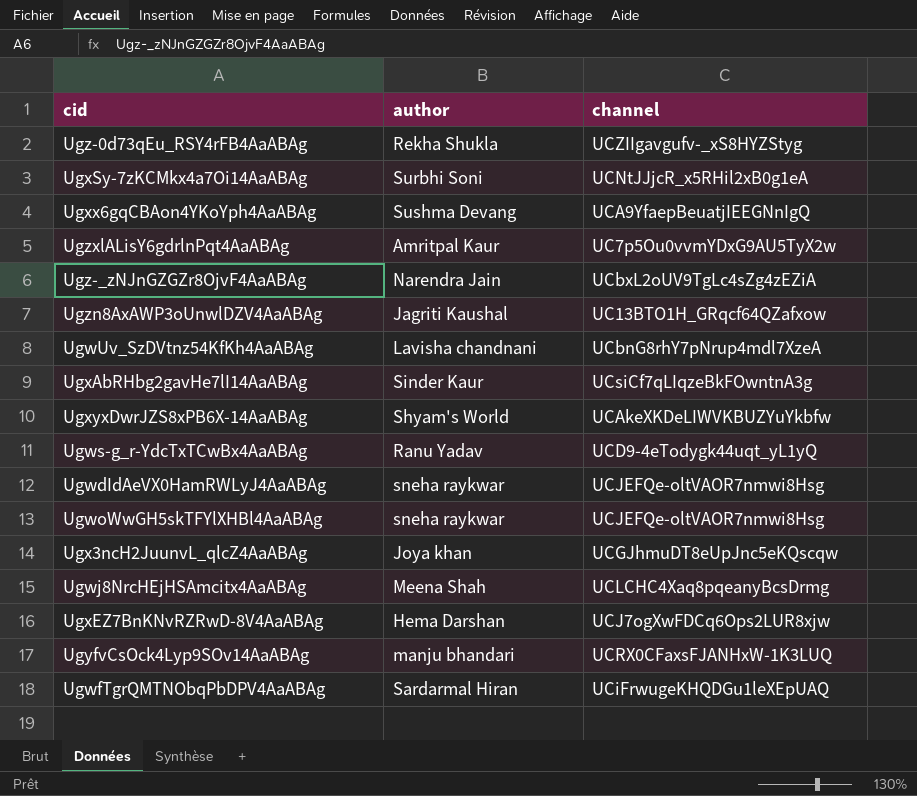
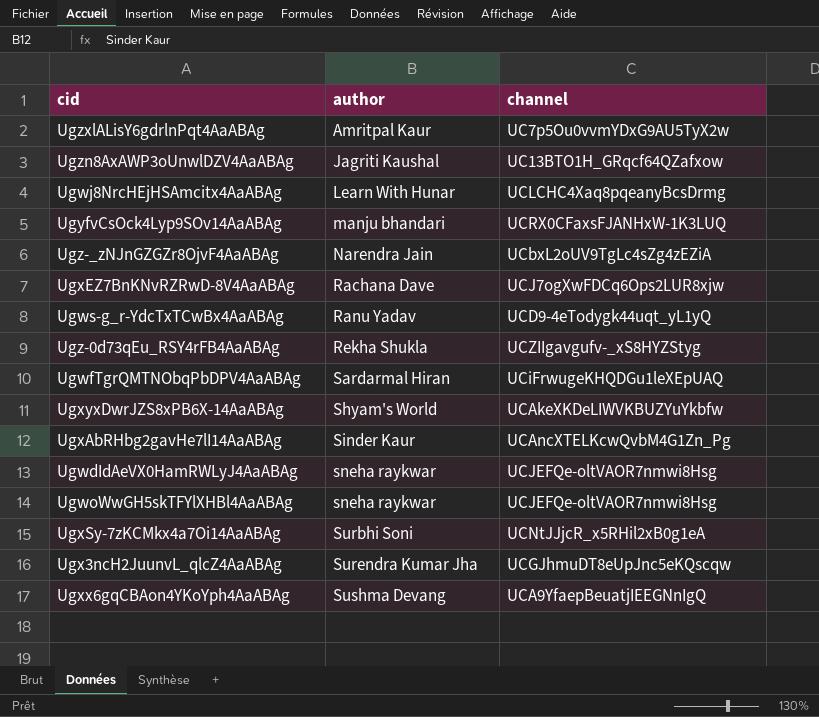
row order: none -> author ascending
row UgwUv_SzDVtnz54KfKh4AaABAg: Lavisha chandnani | UCbnG8rhY7pNrup4mdl7XzeA -> none
Ugwj8NrcHEjHSAmcitx4AaABAg | author: Meena Shah -> Learn With Hunar
UgxEZ7BnKNvRZRwD-8V4AaABAg | author: Hema Darshan -> Rachana Dave
UgxAbRHbg2gavHe7lI14AaABAg | channel: UCsiCf7qLIqzeBkFOwntnA3g -> UCAncXTELKcwQvbM4G1Zn_Pg
Ugx3ncH2JuunvL_qlcZ4AaABAg | author: Joya khan -> Surendra Kumar Jha

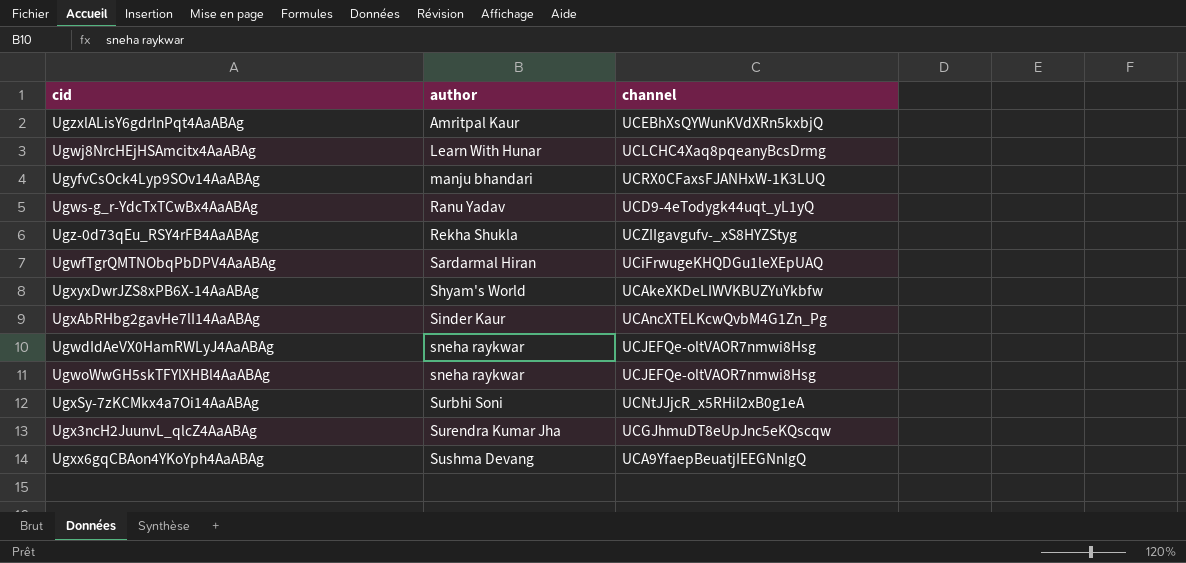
row Ugzn8AxAWP3oUnwlDZV4AaABAg: Jagriti Kaushal | UC13BTO1H_GRqcf64QZafxow -> none
row Ugz-_zNJnGZGZr8OjvF4AaABAg: Narendra Jain | UCbxL2oUV9TgLc4sZg4zEZiA -> none
row UgxEZ7BnKNvRZRwD-8V4AaABAg: Rachana Dave | UCJ7ogXwFDCq6Ops2LUR8xjw -> none
UgzxlALisY6gdrlnPqt4AaABAg | channel: UC7p5Ou0vvmYDxG9AU5TyX2w -> UCEBhXsQYWunKVdXRn5kxbjQ

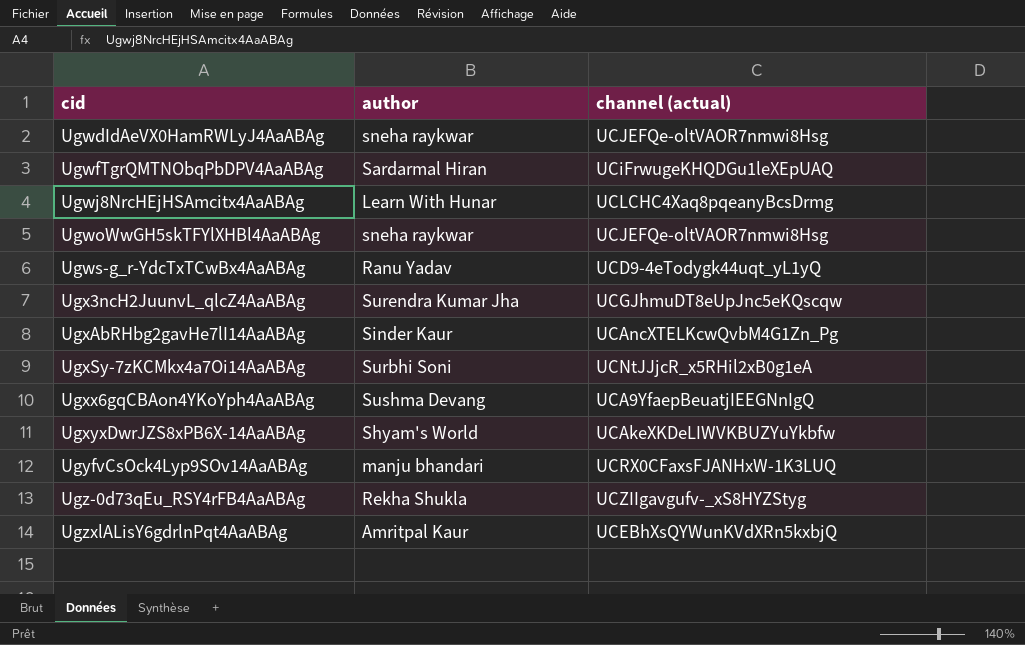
row order: author ascending -> cid ascending
column name: channel -> channel (actual)

